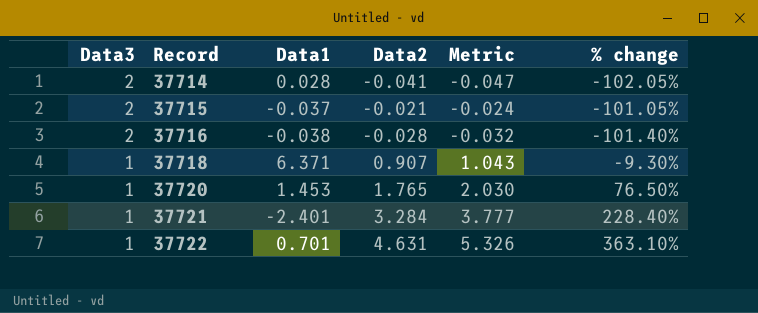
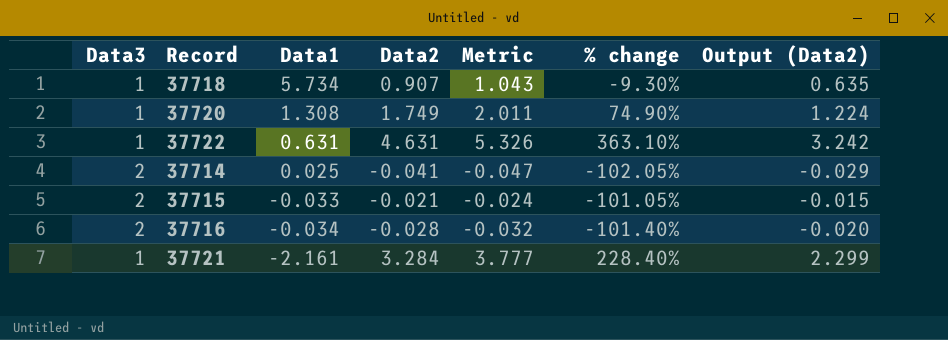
row order: Data3 descending -> Data1 descending
column Output (Data2) | formula: none -> [Data2] * 0.7
37718 | Data1: 6.371 -> 5.734
37720 | Data1: 1.453 -> 1.308
37720 | Data2: 1.765 -> 1.749
37720 | Metric: 2.030 -> 2.011
37720 | % change: 76.50% -> 74.90%
37722 | Data1: 0.701 -> 0.631
37714 | Data1: 0.028 -> 0.025
37715 | Data1: -0.037 -> -0.033
37716 | Data1: -0.038 -> -0.034
37721 | Data1: -2.401 -> -2.161

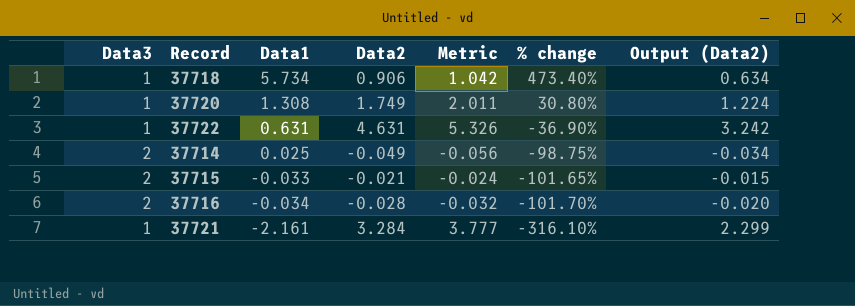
column % change | formula: ([Data2] - [Data3]) / [Data3] -> ([Data1] - [Data3]) / [Data3]
37718 | Data2: 0.907 -> 0.906
37718 | Metric: 1.043 -> 1.042
37718 | Output (Data2): 0.635 -> 0.634
37714 | Data2: -0.041 -> -0.049
37714 | Metric: -0.047 -> -0.056
37714 | Output (Data2): -0.029 -> -0.034

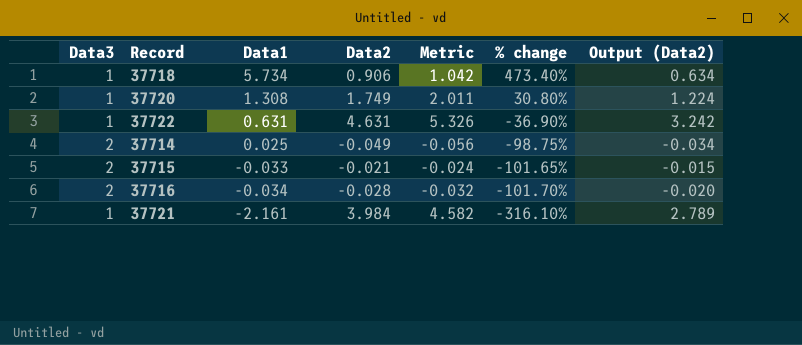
37721 | Data2: 3.284 -> 3.984
37721 | Metric: 3.777 -> 4.582
37721 | Output (Data2): 2.299 -> 2.789

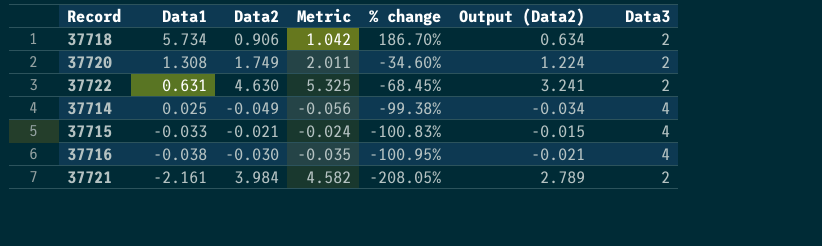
column Data3 | position: 1 -> 7
37718 | % change: 473.40% -> 186.70%
37718 | Data3: 1 -> 2
37720 | % change: 30.80% -> -34.60%
37720 | Data3: 1 -> 2
37722 | Data2: 4.631 -> 4.630
37722 | Metric: 5.326 -> 5.325
37722 | % change: -36.90% -> -68.45%
37722 | Output (Data2): 3.242 -> 3.241
37722 | Data3: 1 -> 2
37714 | % change: -98.75% -> -99.38%
37714 | Data3: 2 -> 4
37715 | % change: -101.65% -> -100.83%
37715 | Data3: 2 -> 4
37716 | Data1: -0.034 -> -0.038
37716 | Data2: -0.028 -> -0.030
37716 | Metric: -0.032 -> -0.035
37716 | % change: -101.70% -> -100.95%
37716 | Output (Data2): -0.020 -> -0.021
37716 | Data3: 2 -> 4
37721 | % change: -316.10% -> -208.05%
37721 | Data3: 1 -> 2

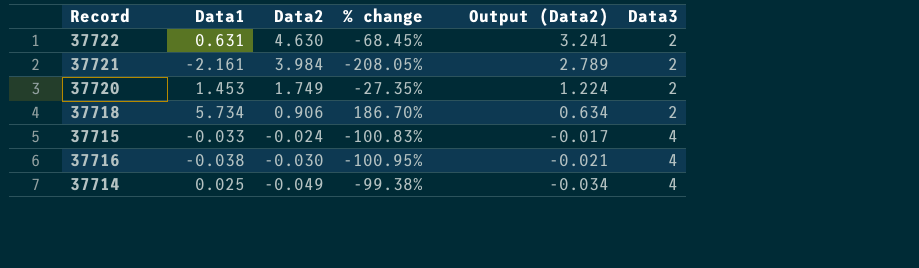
row order: Data1 descending -> Data2 descending
column Metric | formula: [Data2] * 1.15 -> none
37720 | Data1: 1.308 -> 1.453
37720 | % change: -34.60% -> -27.35%
37715 | Data2: -0.021 -> -0.024
37715 | Output (Data2): -0.015 -> -0.017

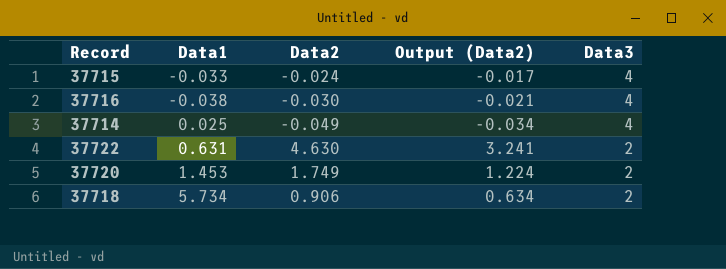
row order: Data2 descending -> Data3 descending
column % change | formula: ([Data1] - [Data3]) / [Data3] -> none
row 37721: -2.161 | 3.984 | -208.05% | 2.789 | 2 -> none

